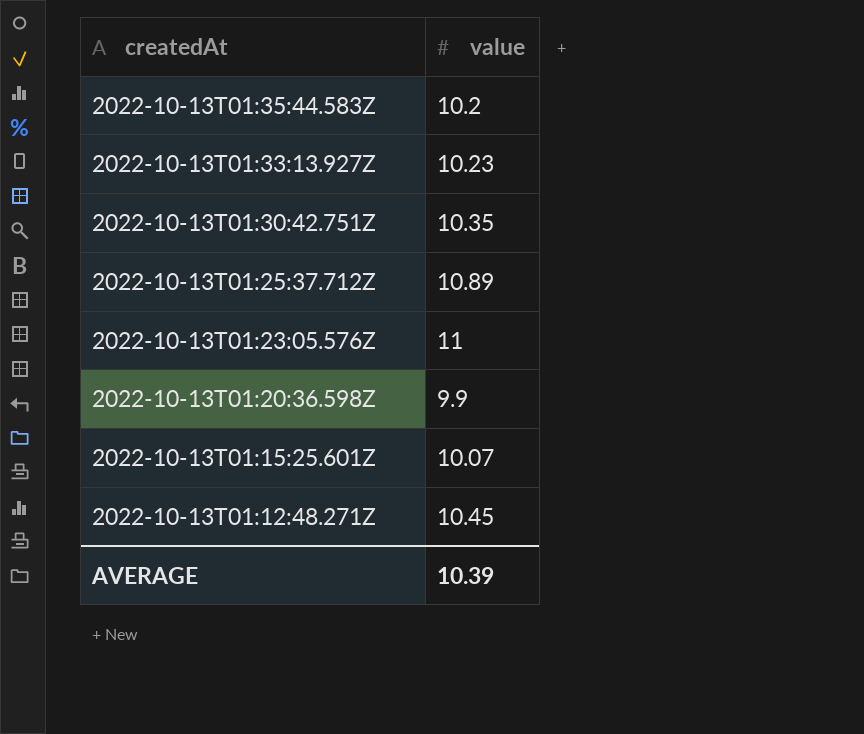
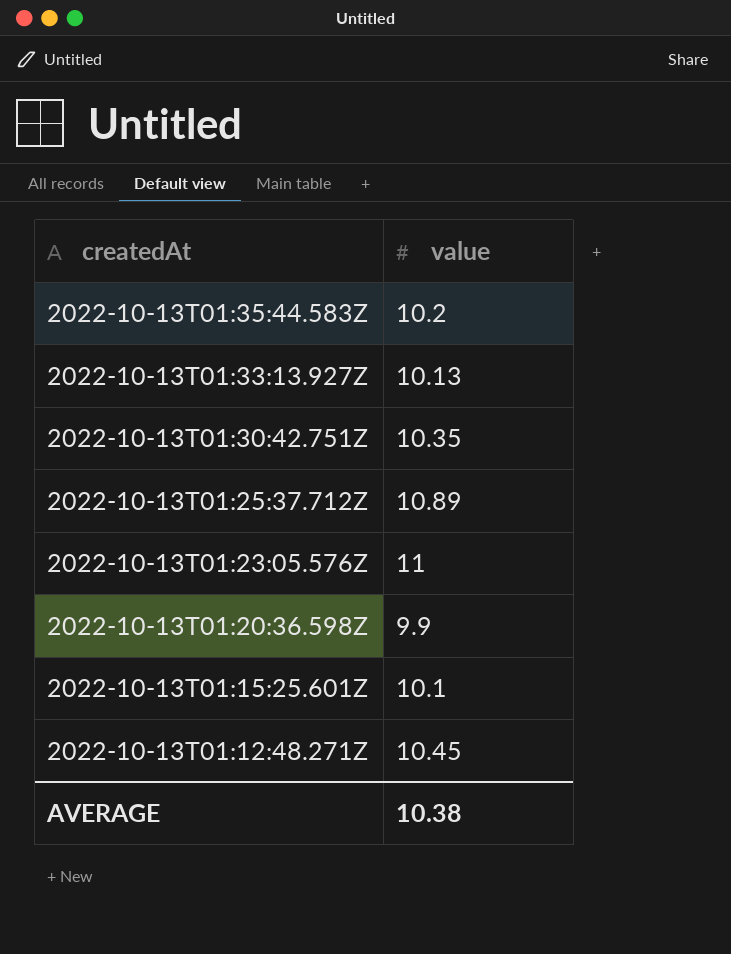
2022-10-13T01:33:13.927Z | value: 10.23 -> 10.13
2022-10-13T01:15:25.601Z | value: 10.07 -> 10.1
AVERAGE | value: 10.39 -> 10.38

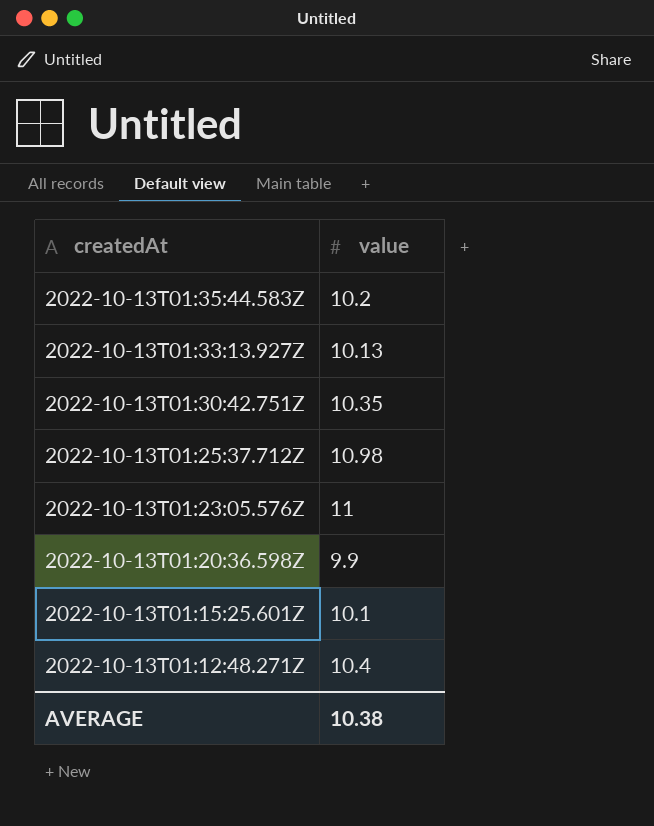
2022-10-13T01:25:37.712Z | value: 10.89 -> 10.98
2022-10-13T01:12:48.271Z | value: 10.45 -> 10.4

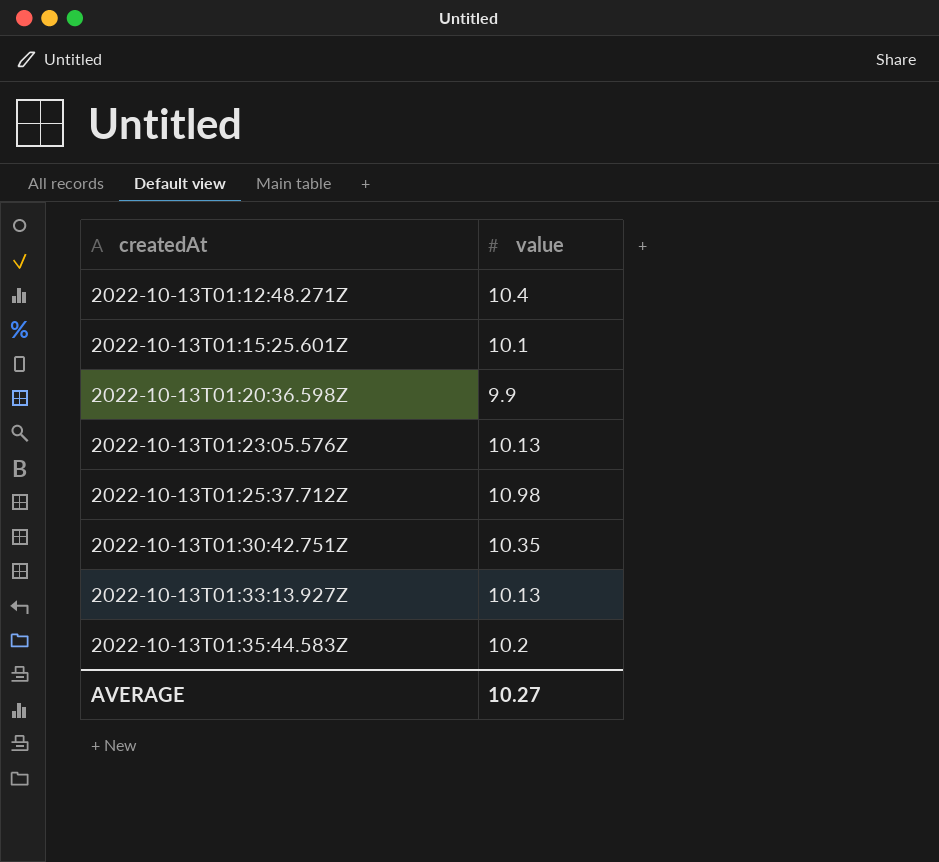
row order: createdAt descending -> createdAt ascending
2022-10-13T01:23:05.576Z | value: 11 -> 10.13
AVERAGE | value: 10.38 -> 10.27

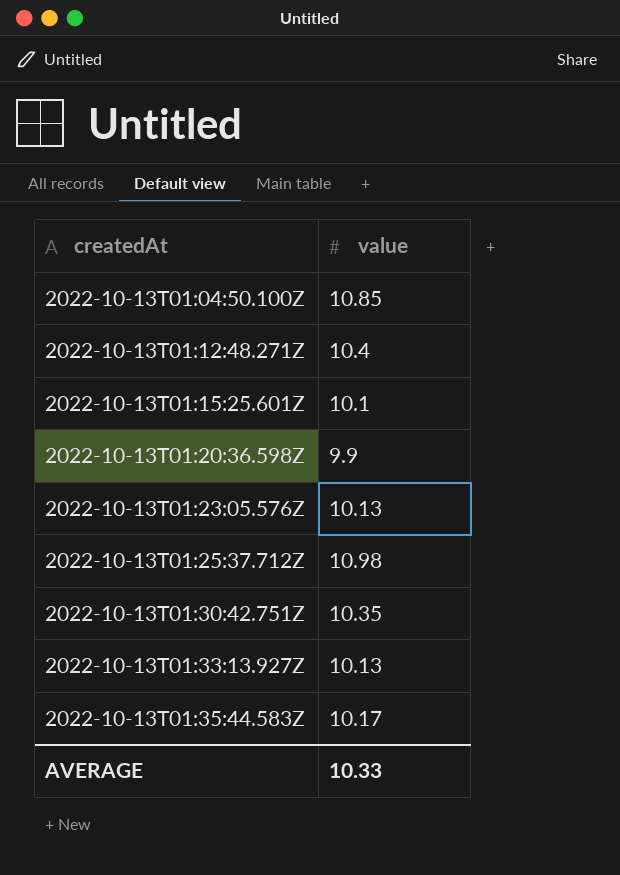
row 2022-10-13T01:04:50.100Z: none -> 10.85
2022-10-13T01:35:44.583Z | value: 10.2 -> 10.17
AVERAGE | value: 10.27 -> 10.33

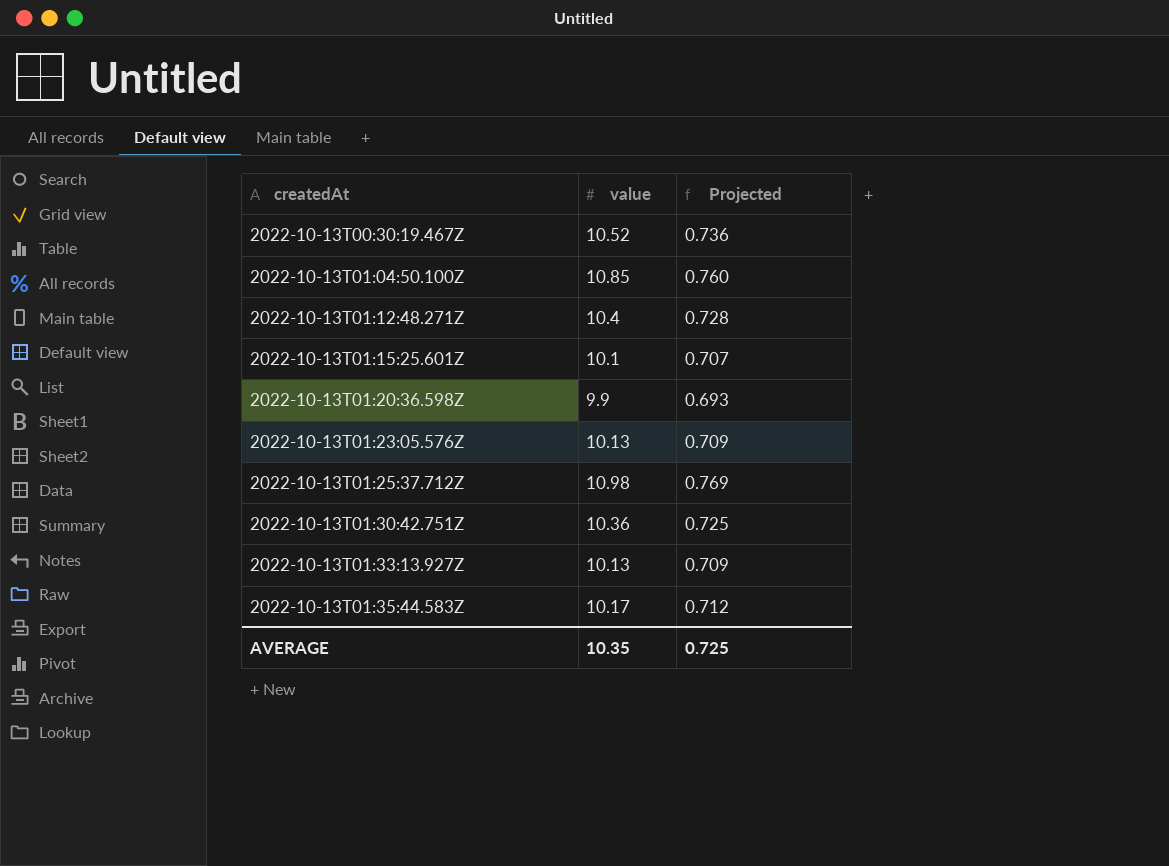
column Projected | formula: none -> [value] * 0.07
row 2022-10-13T00:30:19.467Z: none -> 10.52 | 0.736
2022-10-13T01:30:42.751Z | value: 10.35 -> 10.36
AVERAGE | value: 10.33 -> 10.35

